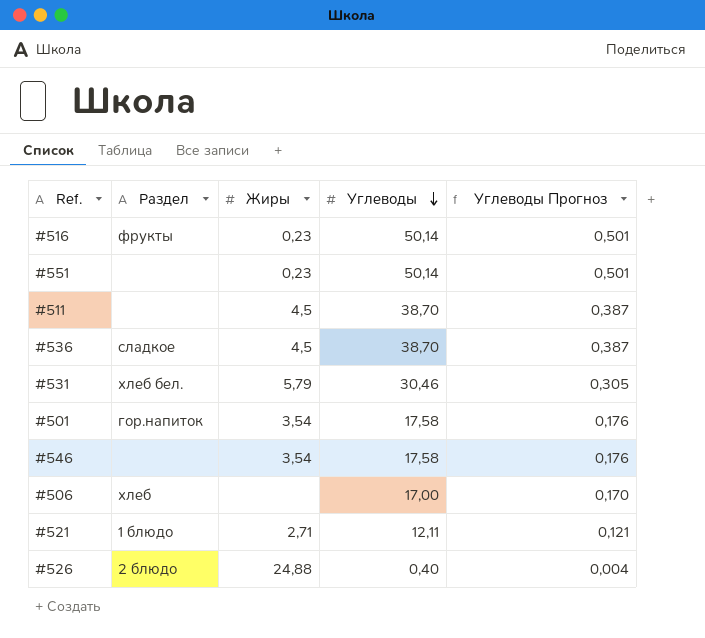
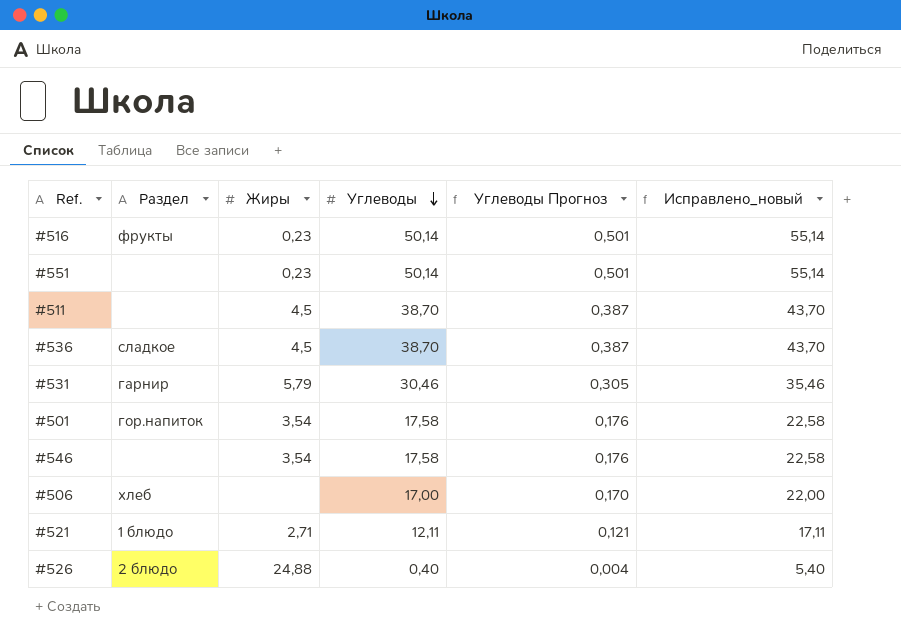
column Исправлено_новый | formula: none -> [Углеводы] + 5
#531 | Раздел: хлеб бел. -> гарнир

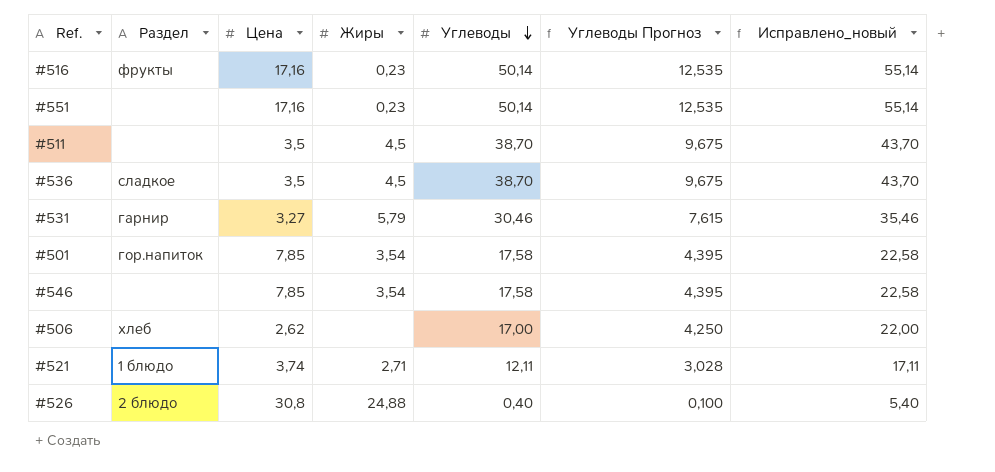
column Цена | position: none -> 3
column Углеводы Прогноз | formula: [Углеводы] * 0,01 -> [Углеводы] * 0,25

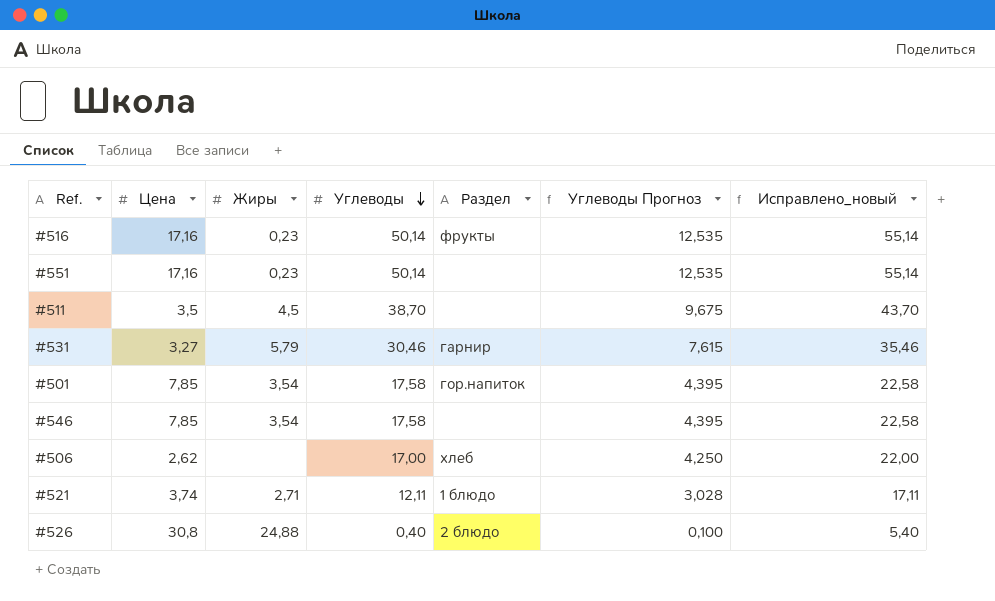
column Раздел | position: 2 -> 5
row #536: сладкое | 3,5 | 4,5 | 38,70 | 9,675 | 43,70 -> none

